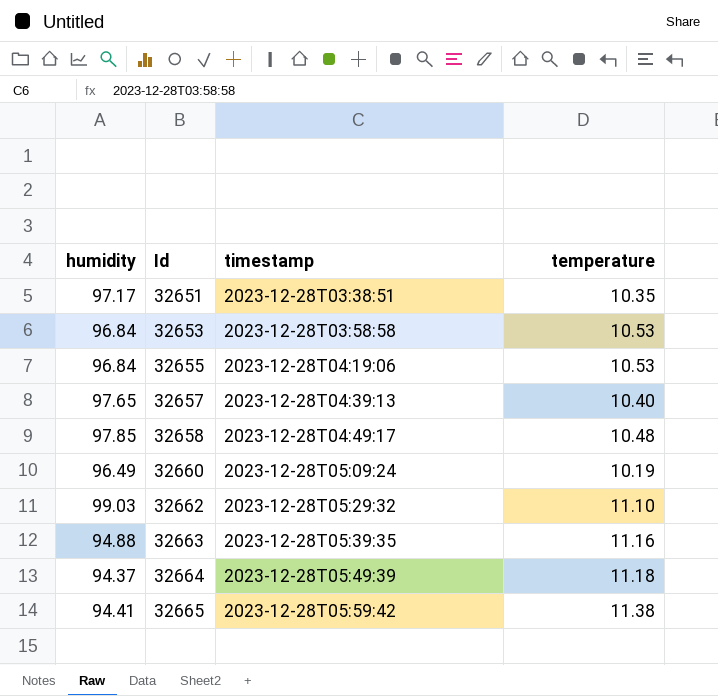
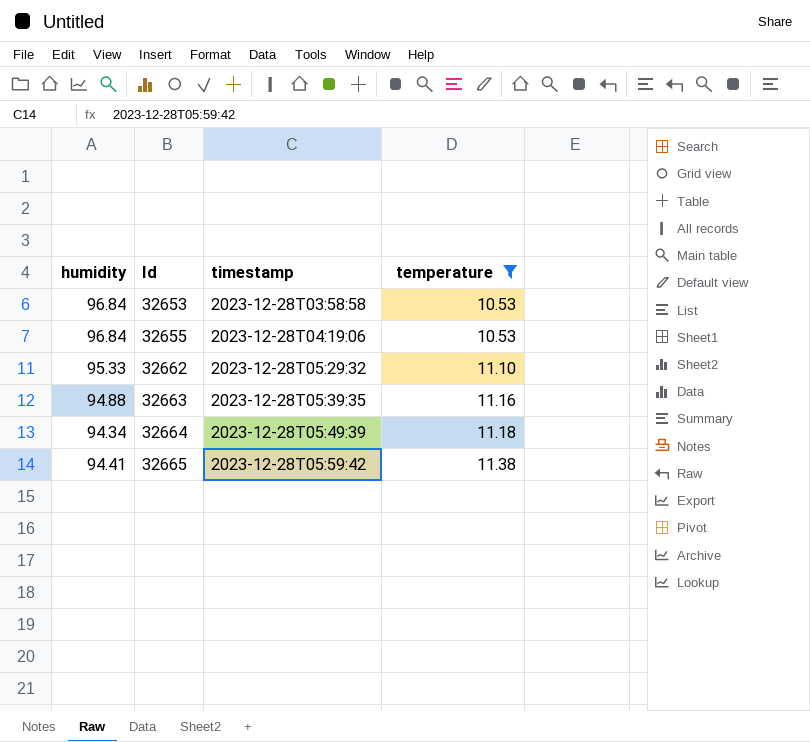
filter: none -> temperature >= 10.53
32662 | humidity: 99.03 -> 95.33
32664 | humidity: 94.37 -> 94.34

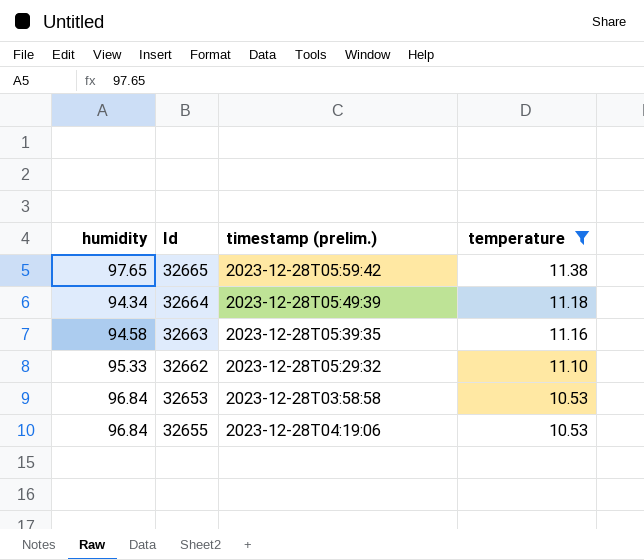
row order: Id ascending -> temperature descending
column name: timestamp -> timestamp (prelim.)
32665 | humidity: 94.41 -> 97.65
32663 | humidity: 94.88 -> 94.58

